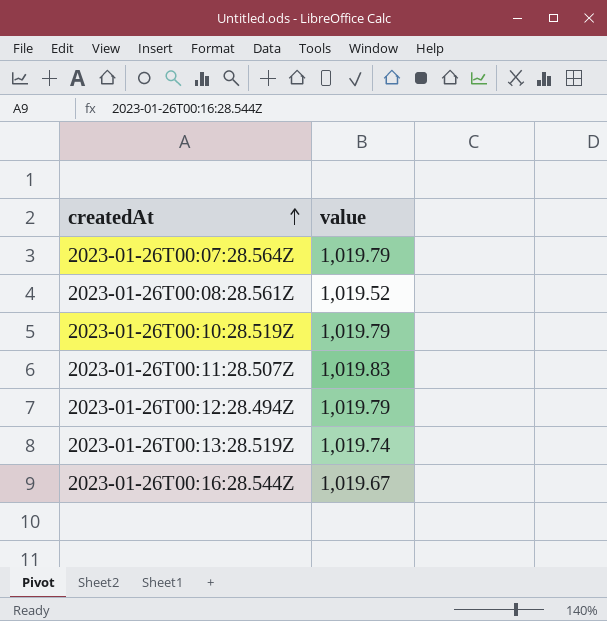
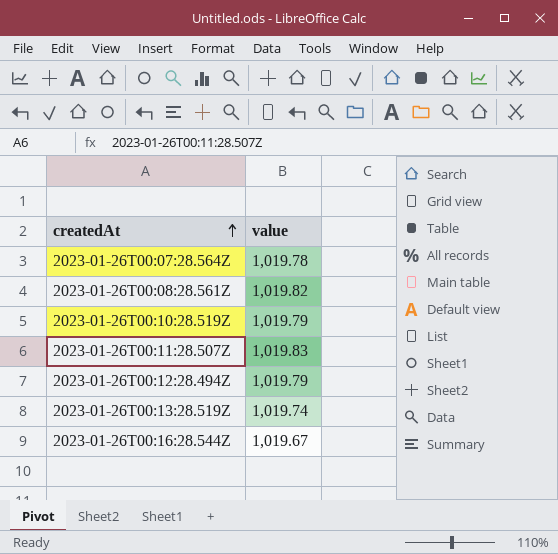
2023-01-26T00:07:28.564Z | value: 1,019.79 -> 1,019.78
2023-01-26T00:08:28.561Z | value: 1,019.52 -> 1,019.82

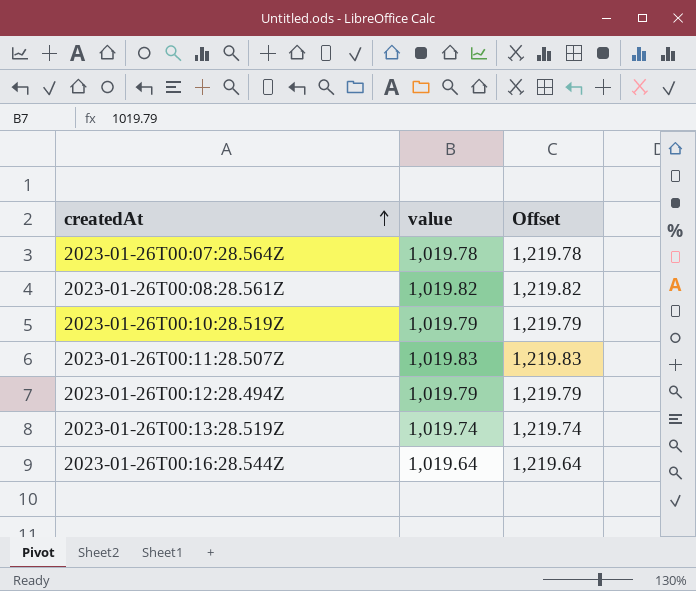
column Offset | formula: none -> [value] + 200
2023-01-26T00:16:28.544Z | value: 1,019.67 -> 1,019.64

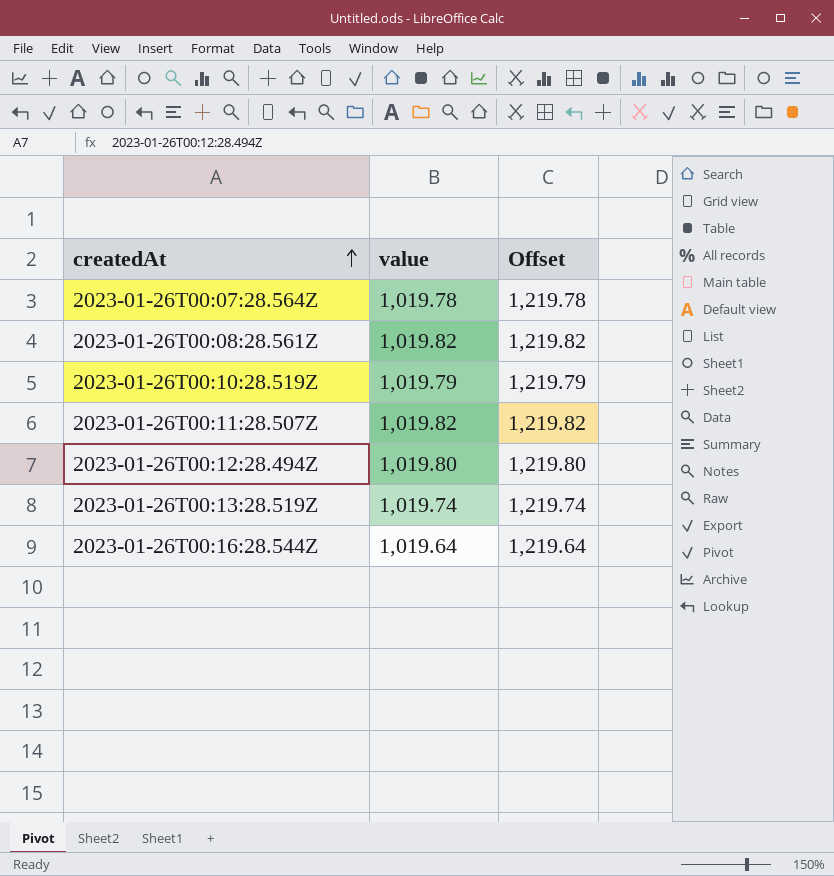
2023-01-26T00:11:28.507Z | value: 1,019.83 -> 1,019.82
2023-01-26T00:11:28.507Z | Offset: 1,219.83 -> 1,219.82
2023-01-26T00:12:28.494Z | value: 1,019.79 -> 1,019.80
2023-01-26T00:12:28.494Z | Offset: 1,219.79 -> 1,219.80

